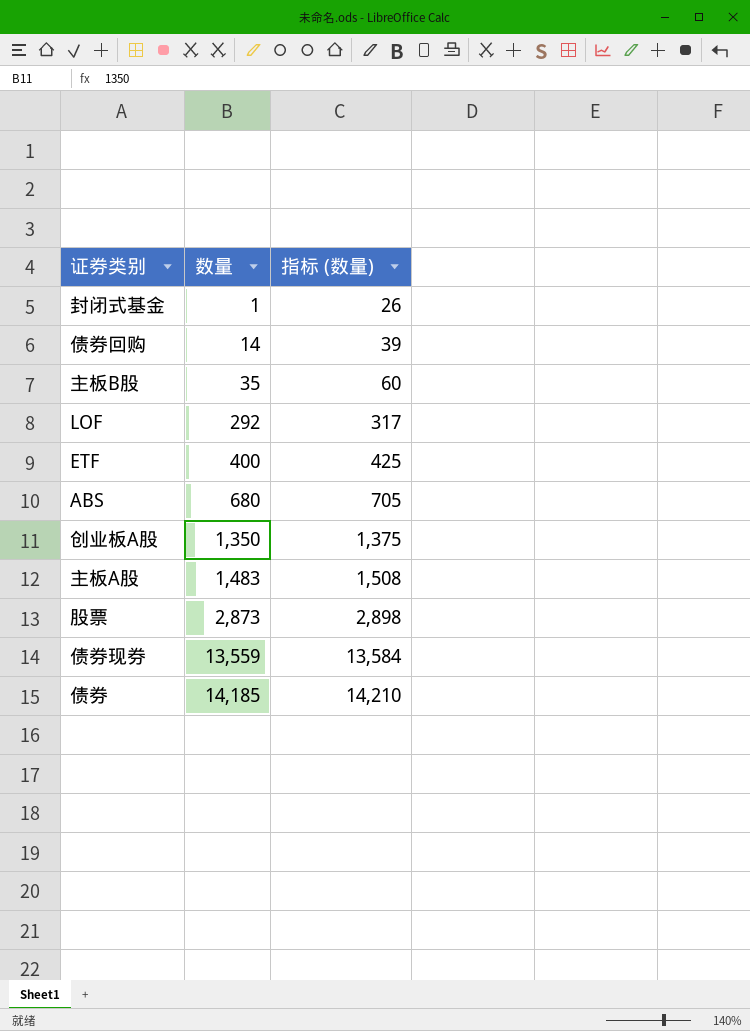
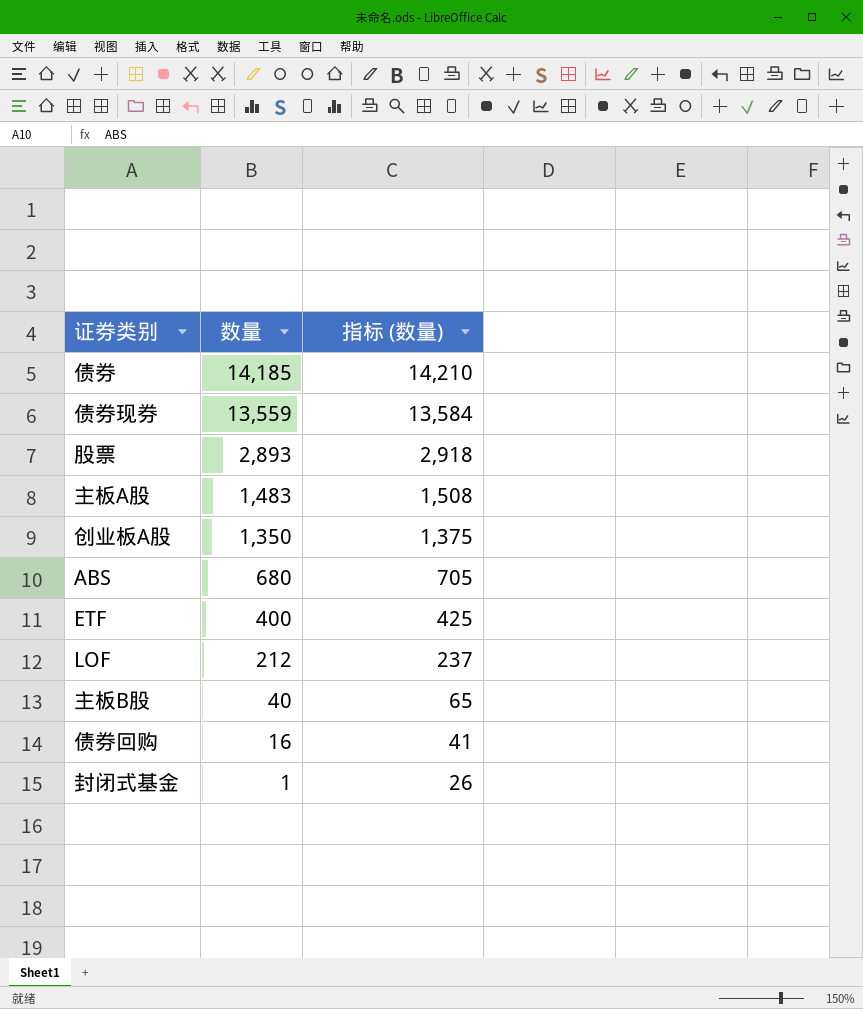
row order: 数量 ascending -> 数量 descending
股票 | 数量: 2,873 -> 2,893
股票 | 指标 (数量): 2,898 -> 2,918
LOF | 数量: 292 -> 212
LOF | 指标 (数量): 317 -> 237
主板B股 | 数量: 35 -> 40
主板B股 | 指标 (数量): 60 -> 65
债券回购 | 数量: 14 -> 16
债券回购 | 指标 (数量): 39 -> 41

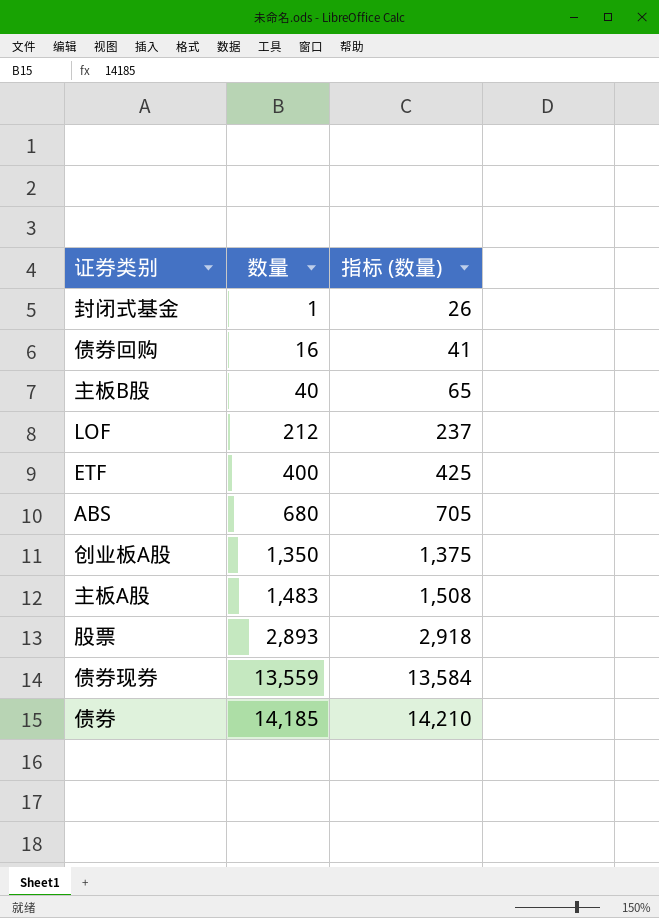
row order: 数量 descending -> 数量 ascending

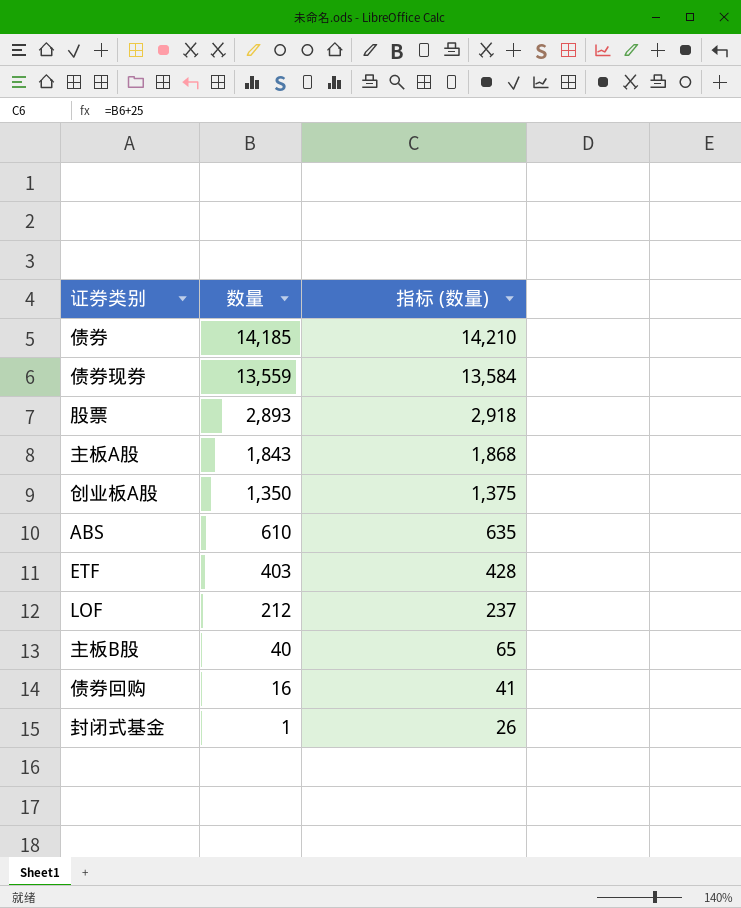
row order: 数量 ascending -> 数量 descending
主板A股 | 数量: 1,483 -> 1,843
主板A股 | 指标 (数量): 1,508 -> 1,868
ABS | 数量: 680 -> 610
ABS | 指标 (数量): 705 -> 635
ETF | 数量: 400 -> 403
ETF | 指标 (数量): 425 -> 428

